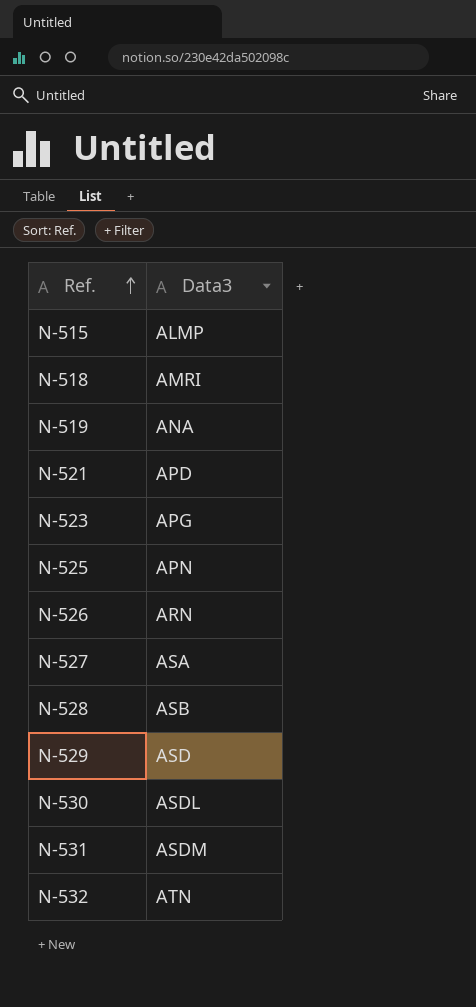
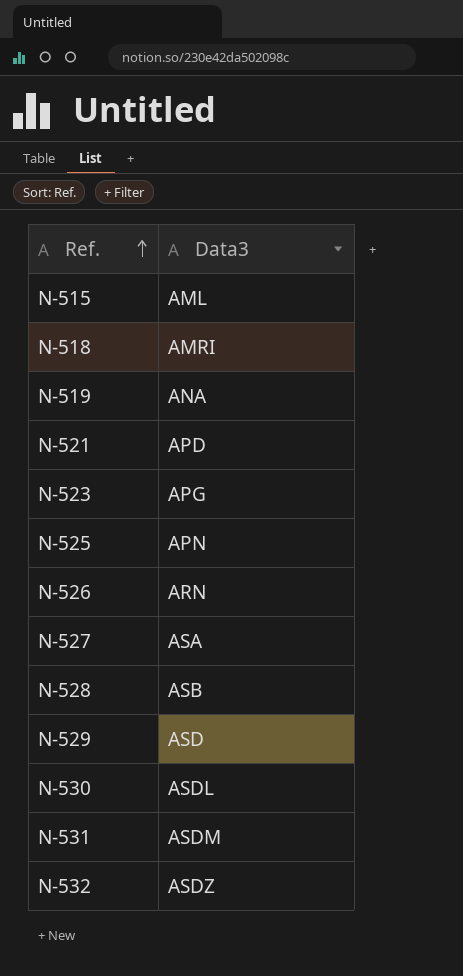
N-515 | Data3: ALMP -> AML
N-532 | Data3: ATN -> ASDZ

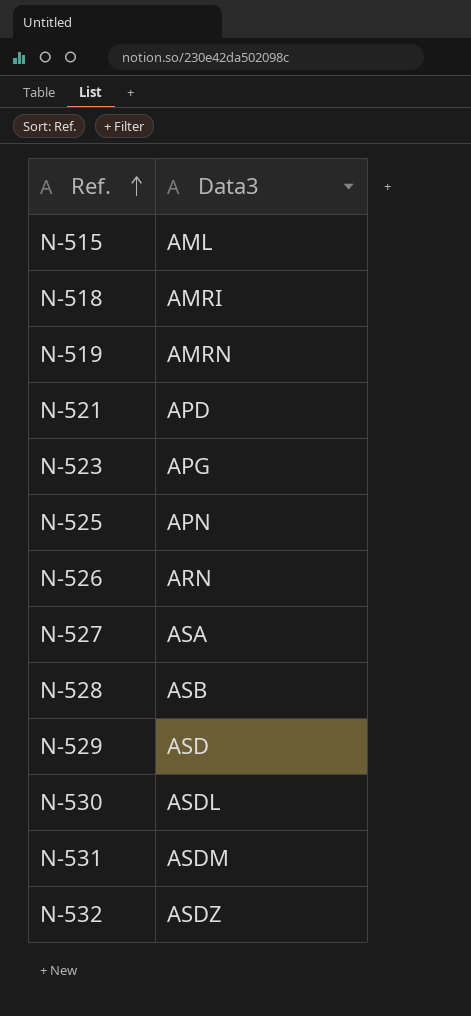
N-519 | Data3: ANA -> AMRN

